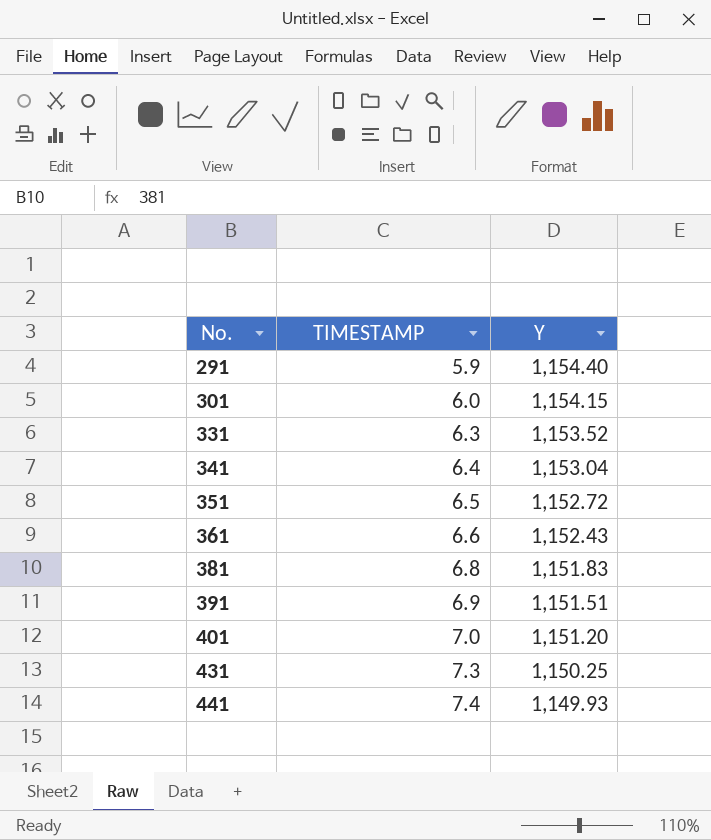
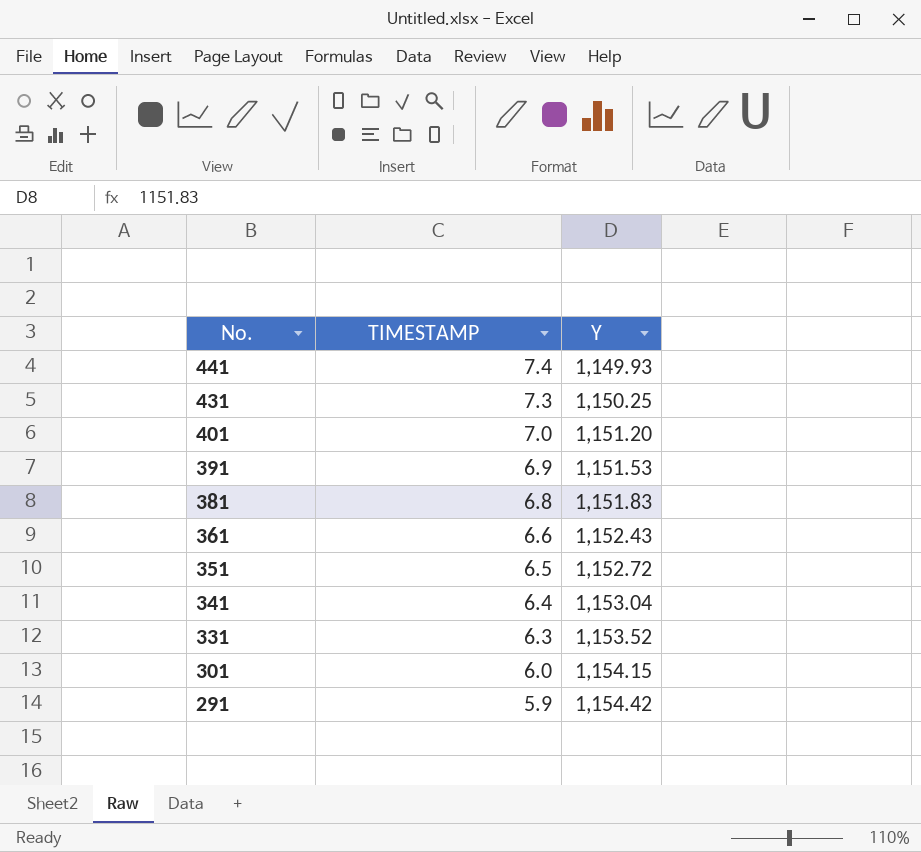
row order: No. ascending -> No. descending
391 | Y: 1,151.51 -> 1,151.53
291 | Y: 1,154.40 -> 1,154.42

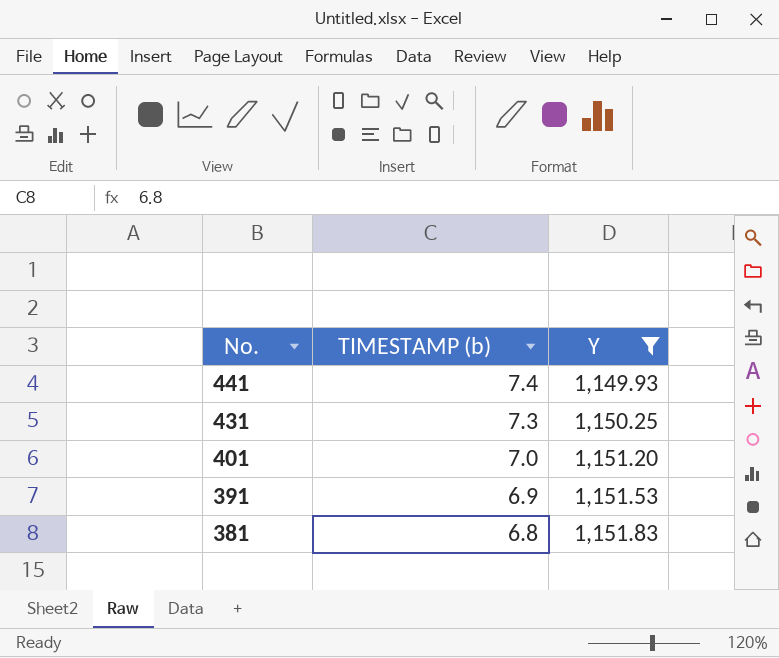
filter: none -> Y <= 1,151.83
column name: TIMESTAMP -> TIMESTAMP (b)

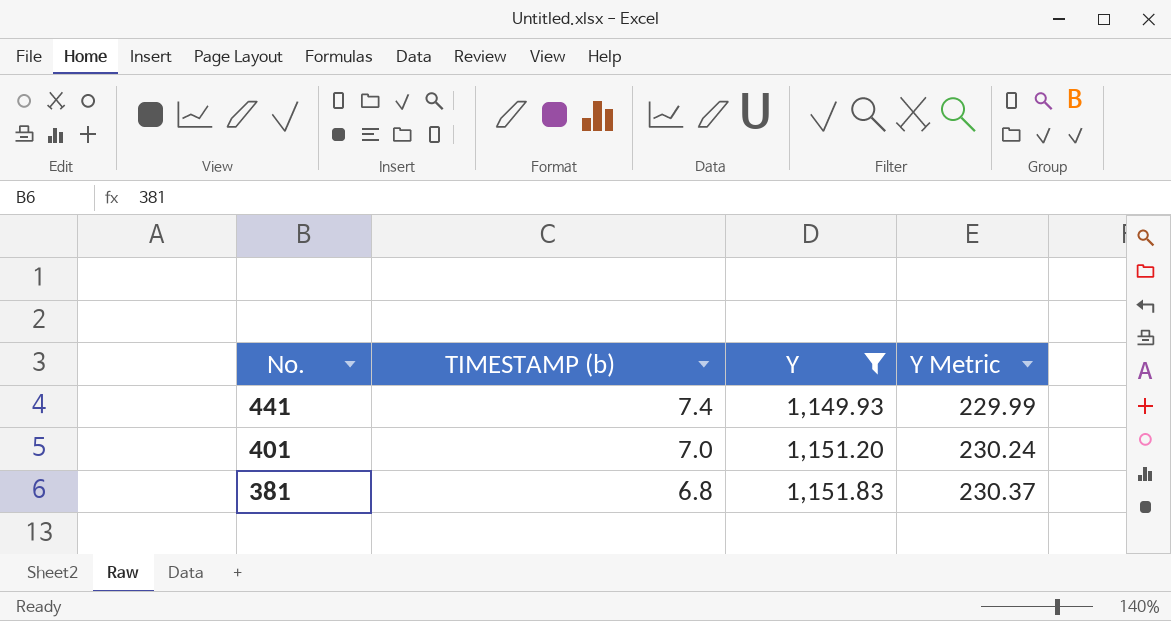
column Y Metric | formula: none -> [Y] * 0.2
row 431: 7.3 | 1,150.25 -> none
row 391: 6.9 | 1,151.53 -> none

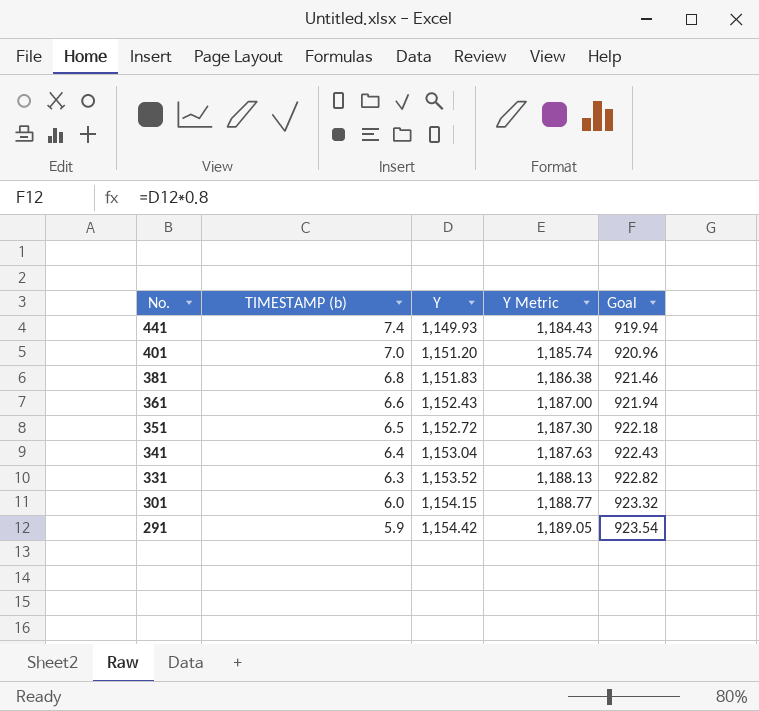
filter: Y <= 1,151.83 -> none
column Y Metric | formula: [Y] * 0.2 -> [Y] * 1.03
column Goal | formula: none -> [Y] * 0.8

